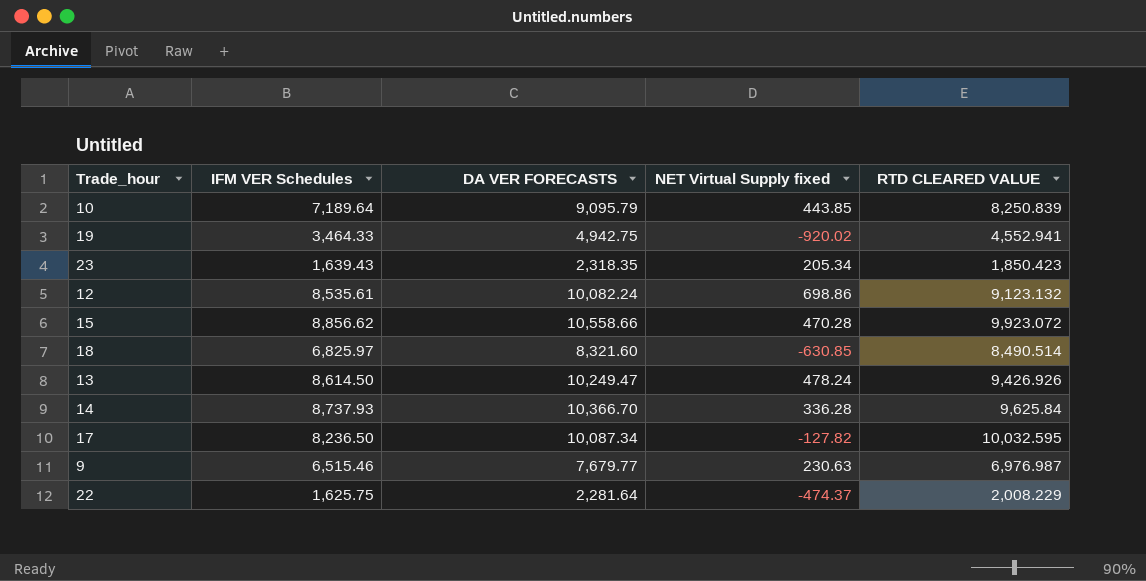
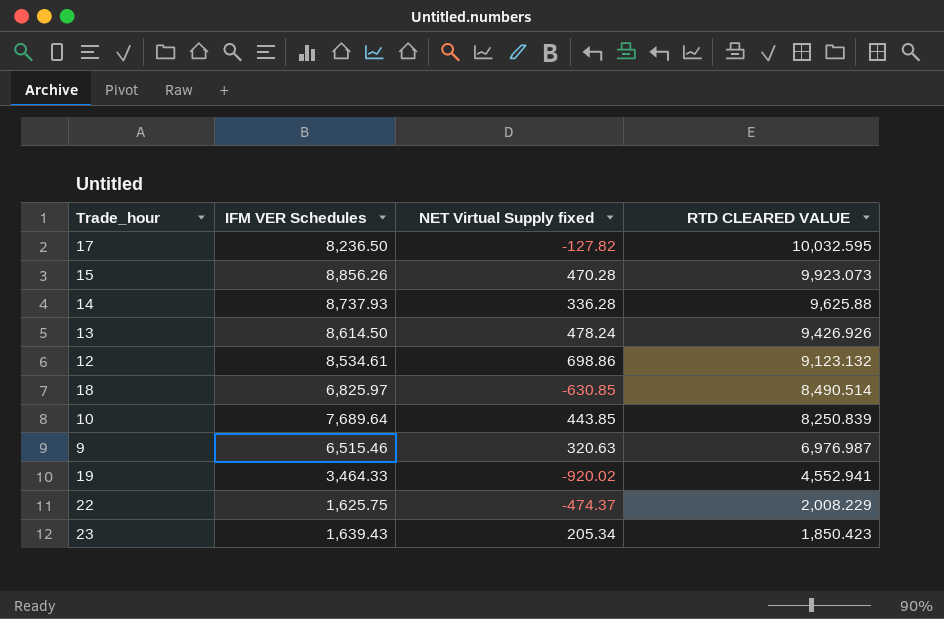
row order: none -> RTD CLEARED VALUE descending
column DA VER FORECASTS | position: 3 -> none
15 | IFM VER Schedules: 8,856.62 -> 8,856.26
15 | RTD CLEARED VALUE: 9,923.072 -> 9,923.073
14 | RTD CLEARED VALUE: 9,625.84 -> 9,625.88
12 | IFM VER Schedules: 8,535.61 -> 8,534.61
10 | IFM VER Schedules: 7,189.64 -> 7,689.64
9 | NET Virtual Supply fixed: 230.63 -> 320.63

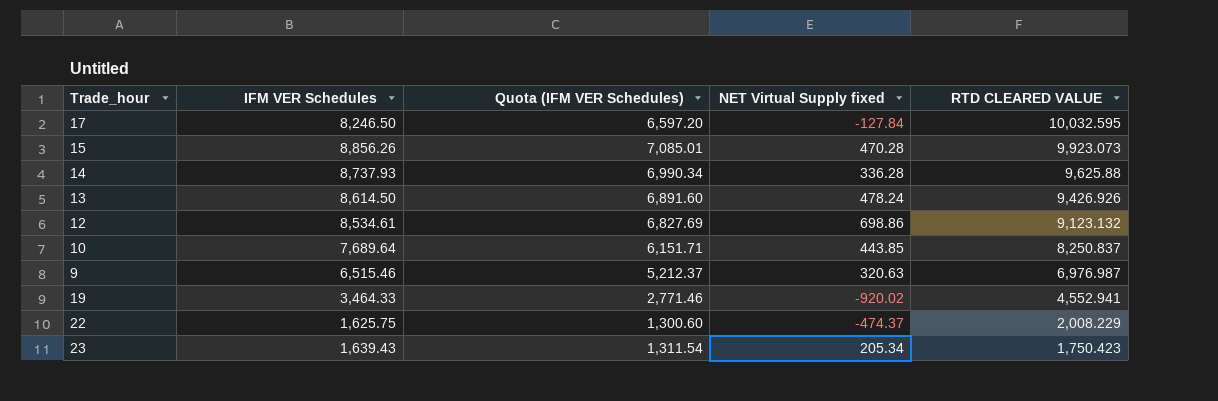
column Quota (IFM VER Schedules) | formula: none -> [IFM VER Schedules] * 0.8
row 18: 6,825.97 | -630.85 | 8,490.514 -> none
17 | IFM VER Schedules: 8,236.50 -> 8,246.50
17 | NET Virtual Supply fixed: -127.82 -> -127.84
10 | RTD CLEARED VALUE: 8,250.839 -> 8,250.837
23 | RTD CLEARED VALUE: 1,850.423 -> 1,750.423

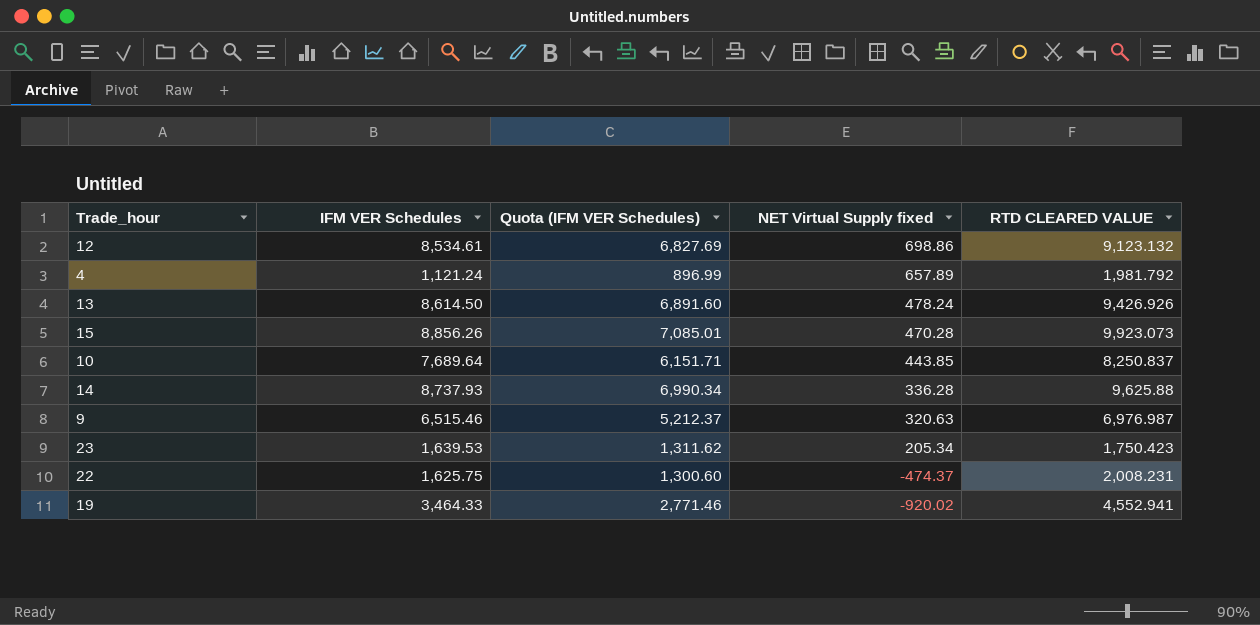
row order: RTD CLEARED VALUE descending -> NET Virtual Supply fixed descending
row 17: 8,246.50 | 6,597.20 | -127.84 | 10,032.595 -> none
row 4: none -> 1,121.24 | 896.99 | 657.89 | 1,981.792
23 | IFM VER Schedules: 1,639.43 -> 1,639.53
23 | Quota (IFM VER Schedules): 1,311.54 -> 1,311.62
22 | RTD CLEARED VALUE: 2,008.229 -> 2,008.231

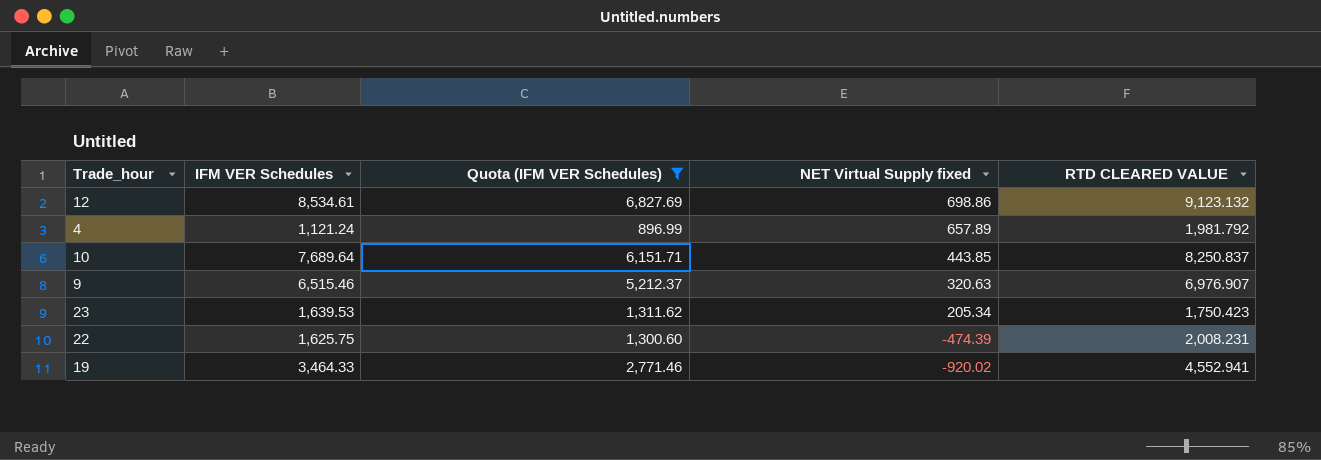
filter: none -> Quota (IFM VER Schedules) <= 6,827.69
9 | RTD CLEARED VALUE: 6,976.987 -> 6,976.907
22 | NET Virtual Supply fixed: -474.37 -> -474.39

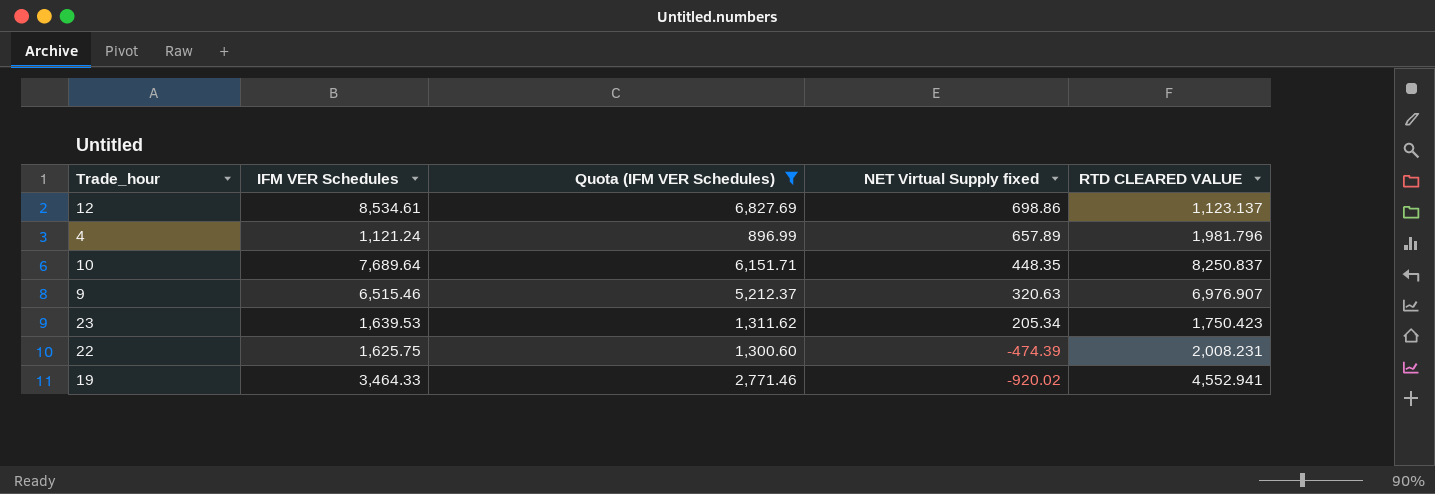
12 | RTD CLEARED VALUE: 9,123.132 -> 1,123.137
4 | RTD CLEARED VALUE: 1,981.792 -> 1,981.796
10 | NET Virtual Supply fixed: 443.85 -> 448.35

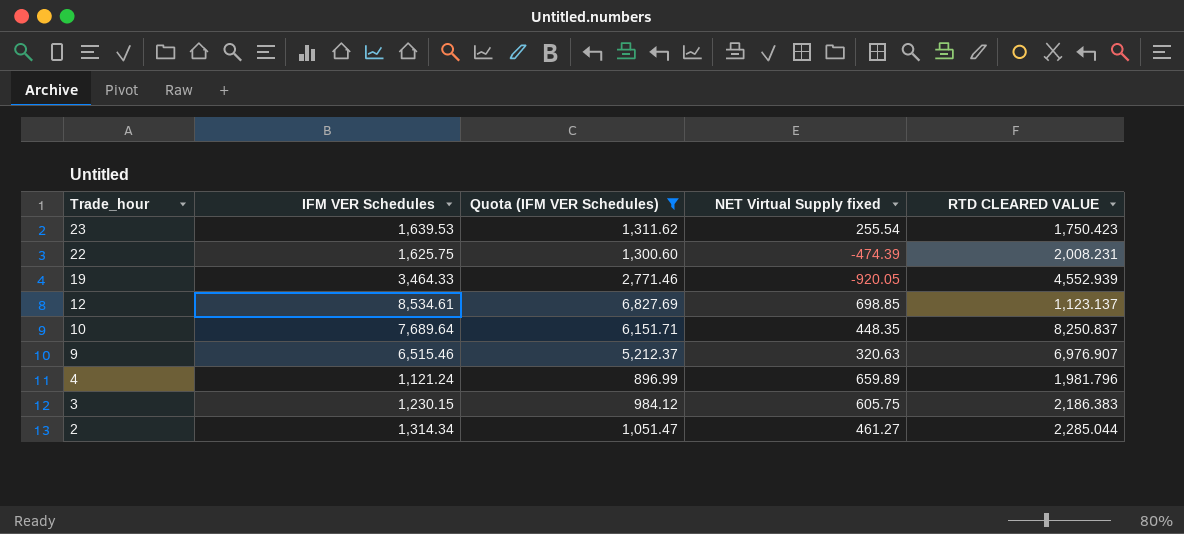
row order: NET Virtual Supply fixed descending -> Trade_hour descending
23 | NET Virtual Supply fixed: 205.34 -> 255.54
19 | NET Virtual Supply fixed: -920.02 -> -920.05
19 | RTD CLEARED VALUE: 4,552.941 -> 4,552.939
12 | NET Virtual Supply fixed: 698.86 -> 698.85
4 | NET Virtual Supply fixed: 657.89 -> 659.89
row 3: none -> 1,230.15 | 984.12 | 605.75 | 2,186.383
row 2: none -> 1,314.34 | 1,051.47 | 461.27 | 2,285.044

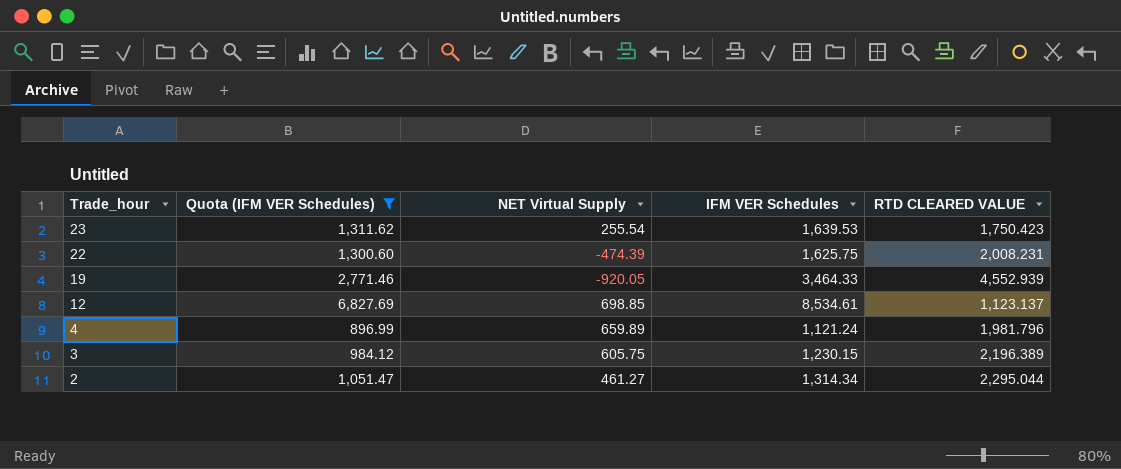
column name: NET Virtual Supply fixed -> NET Virtual Supply
column IFM VER Schedules | position: 2 -> 4
row 10: 7,689.64 | 6,151.71 | 448.35 | 8,250.837 -> none
row 9: 6,515.46 | 5,212.37 | 320.63 | 6,976.907 -> none
3 | RTD CLEARED VALUE: 2,186.383 -> 2,196.389
2 | RTD CLEARED VALUE: 2,285.044 -> 2,295.044

